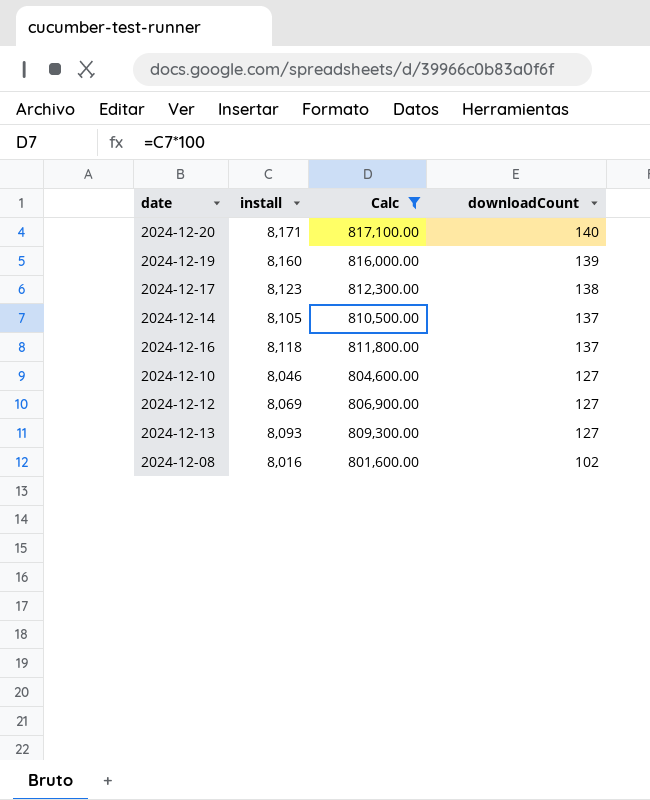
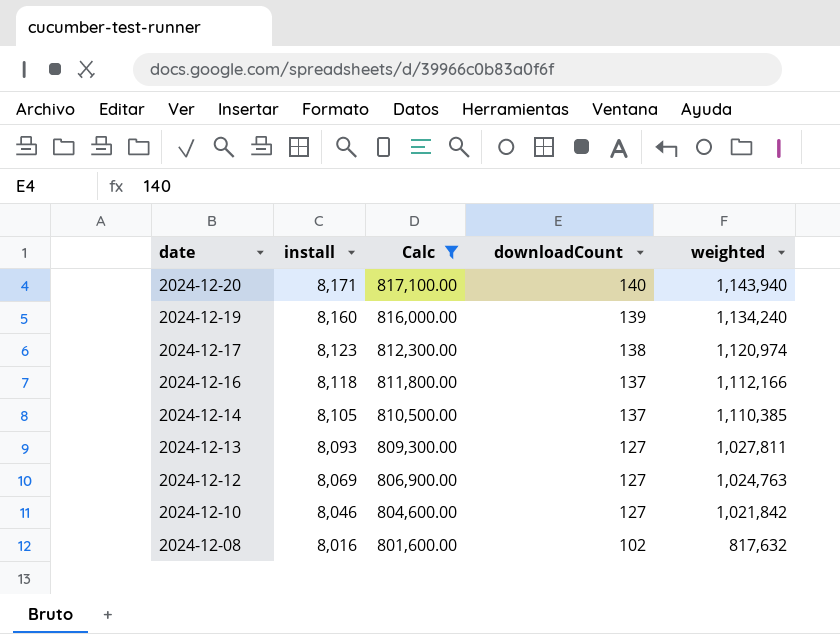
row order: downloadCount descending -> date descending
column weighted | formula: none -> [install] * [downloadCount]

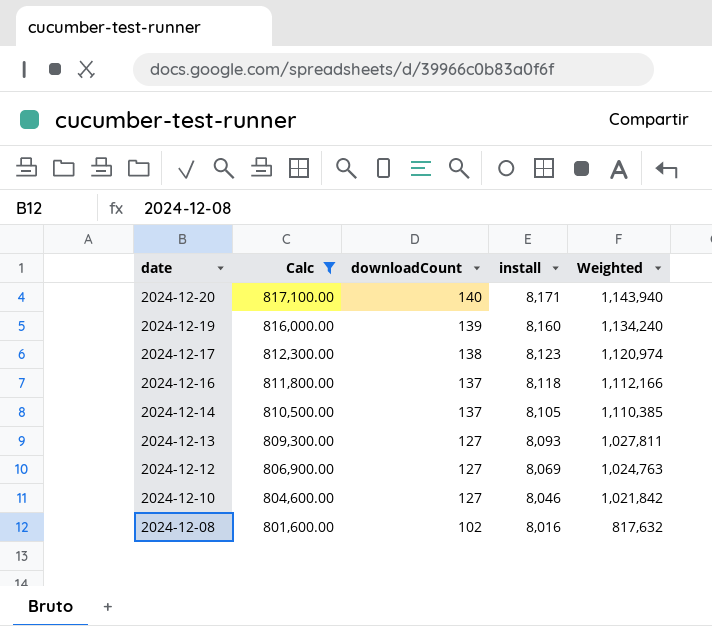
column install | position: 2 -> 4
column name: weighted -> Weighted

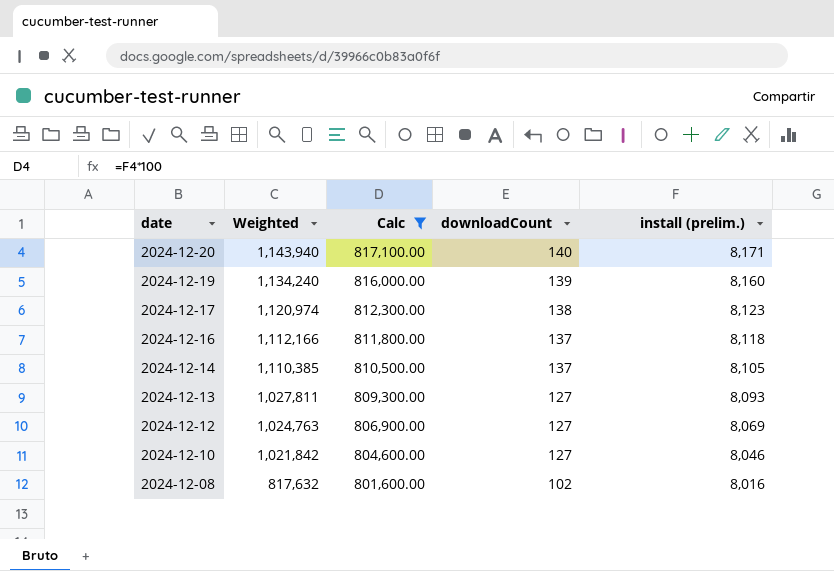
column Weighted | position: 5 -> 2
column name: install -> install (prelim.)

